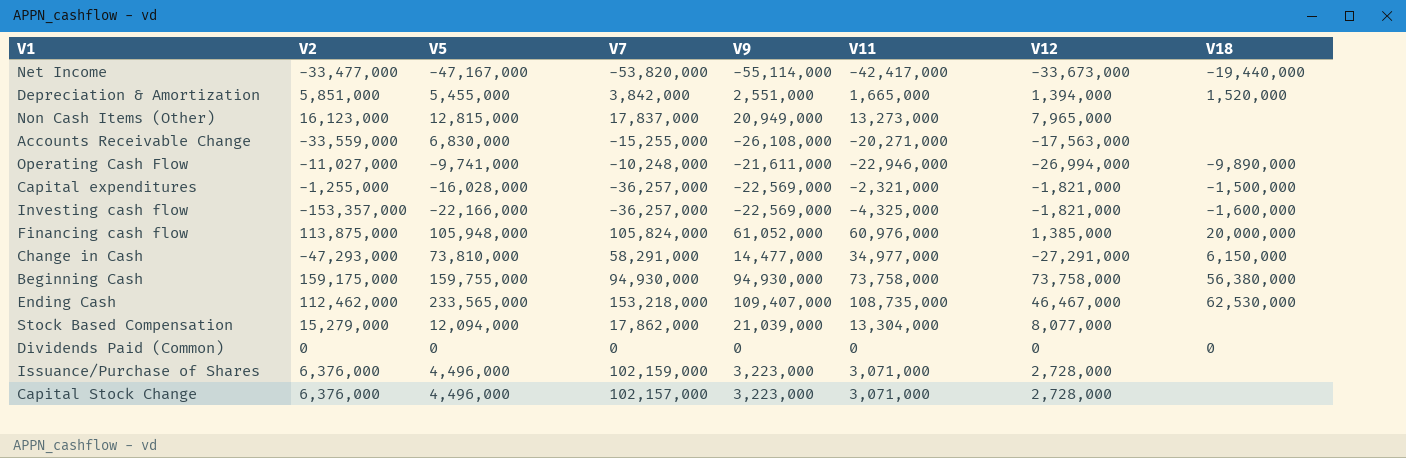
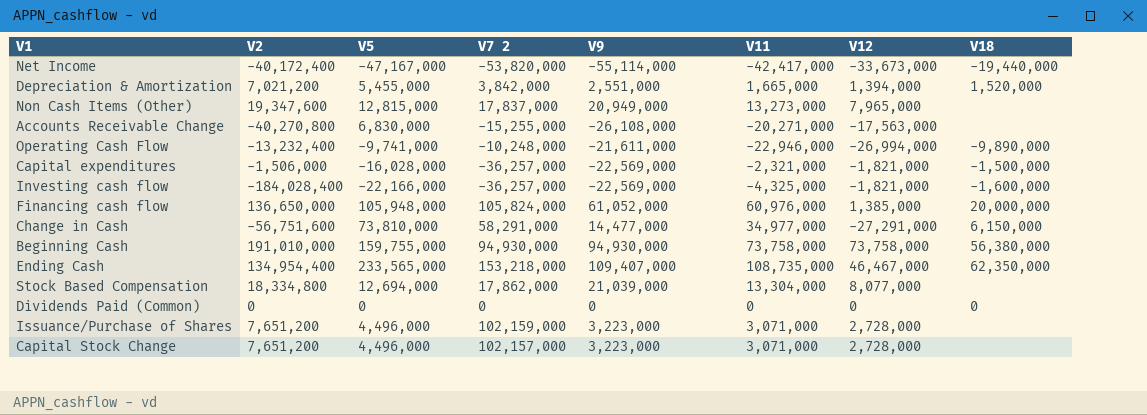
column name: V7 -> V7 2
Net Income | V2: -33,477,000 -> -40,172,400
Depreciation & Amortization | V2: 5,851,000 -> 7,021,200
Non Cash Items (Other) | V2: 16,123,000 -> 19,347,600
Accounts Receivable Change | V2: -33,559,000 -> -40,270,800
Operating Cash Flow | V2: -11,027,000 -> -13,232,400
Capital expenditures | V2: -1,255,000 -> -1,506,000
Investing cash flow | V2: -153,357,000 -> -184,028,400
Financing cash flow | V2: 113,875,000 -> 136,650,000
Change in Cash | V2: -47,293,000 -> -56,751,600
Beginning Cash | V2: 159,175,000 -> 191,010,000
Ending Cash | V2: 112,462,000 -> 134,954,400
Ending Cash | V18: 62,530,000 -> 62,350,000
Stock Based Compensation | V2: 15,279,000 -> 18,334,800
Stock Based Compensation | V5: 12,094,000 -> 12,694,000
Issuance/Purchase of Shares | V2: 6,376,000 -> 7,651,200
Capital Stock Change | V2: 6,376,000 -> 7,651,200

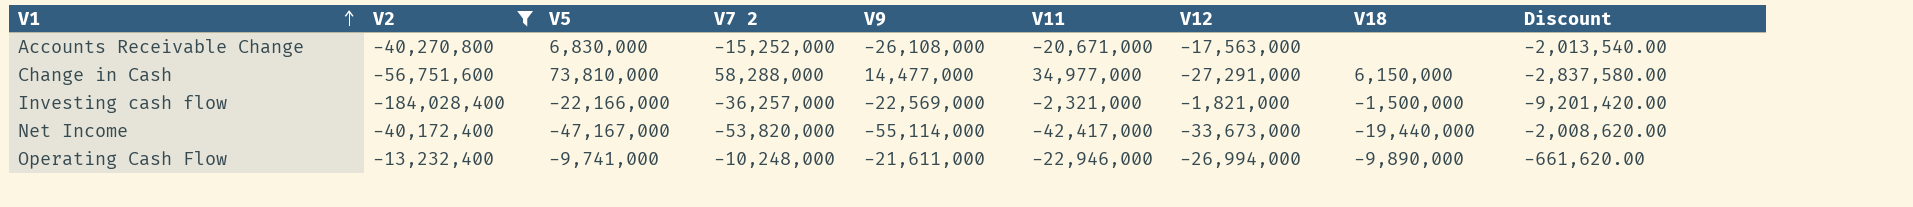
filter: none -> V2 <= -13,232,400
row order: none -> V1 ascending
column Discount | formula: none -> [V2] * 0.05
Accounts Receivable Change | V7 2: -15,255,000 -> -15,252,000
Accounts Receivable Change | V11: -20,271,000 -> -20,671,000
Change in Cash | V7 2: 58,291,000 -> 58,288,000
Investing cash flow | V11: -4,325,000 -> -2,321,000
Investing cash flow | V18: -1,600,000 -> -1,500,000

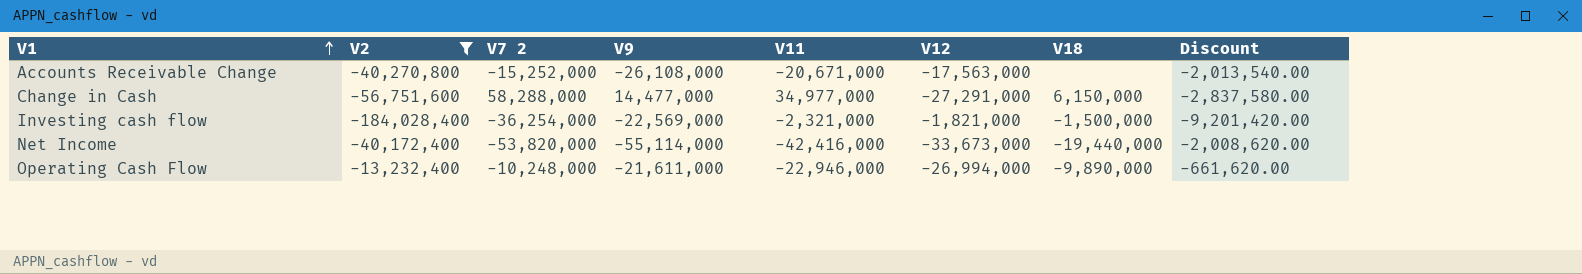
column V5 | position: 3 -> none
Investing cash flow | V7 2: -36,257,000 -> -36,254,000
Net Income | V11: -42,417,000 -> -42,416,000

